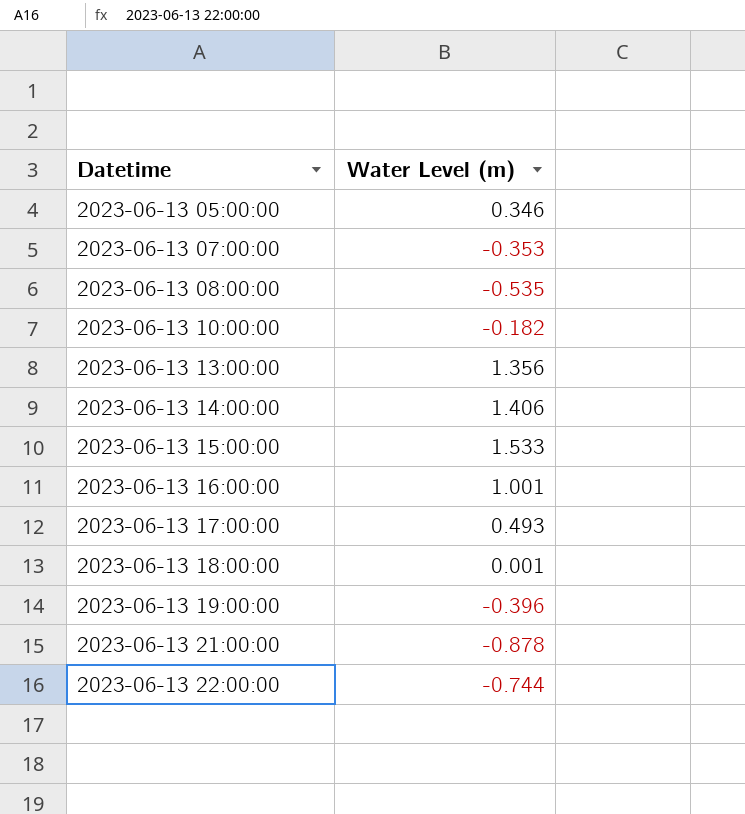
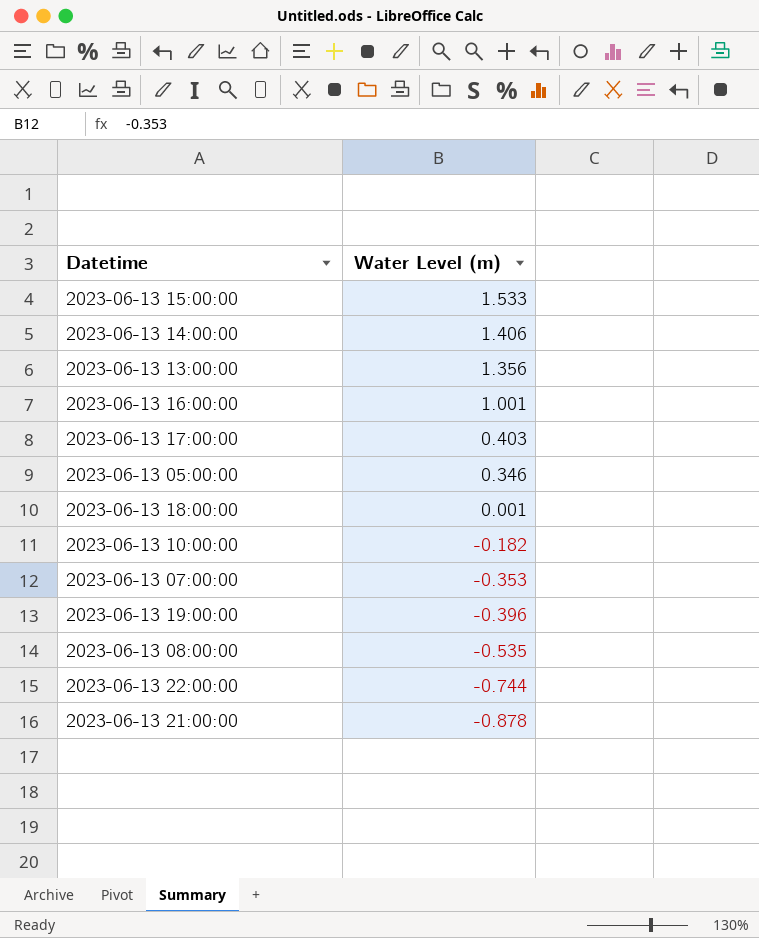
row order: Datetime ascending -> Water Level (m) descending
2023-06-13 17:00:00 | Water Level (m): 0.493 -> 0.403

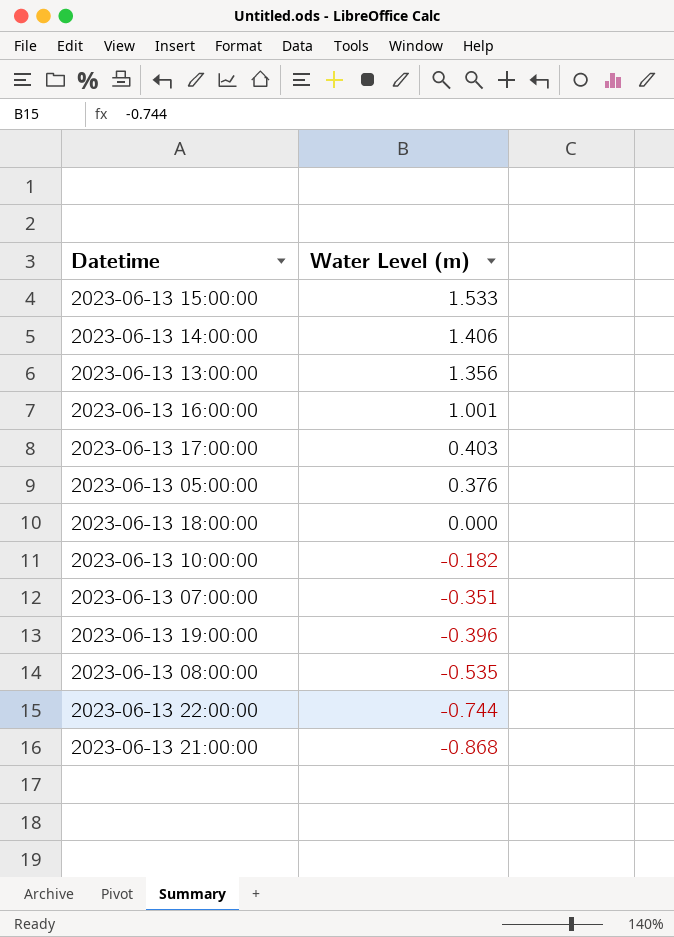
2023-06-13 05:00:00 | Water Level (m): 0.346 -> 0.376
2023-06-13 18:00:00 | Water Level (m): 0.001 -> 0.000
2023-06-13 07:00:00 | Water Level (m): -0.353 -> -0.351
2023-06-13 21:00:00 | Water Level (m): -0.878 -> -0.868

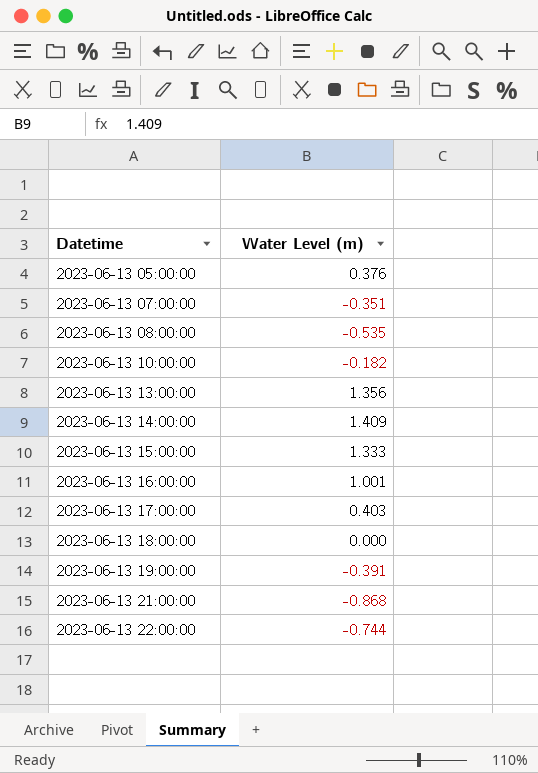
row order: Water Level (m) descending -> Datetime ascending
2023-06-13 14:00:00 | Water Level (m): 1.406 -> 1.409
2023-06-13 15:00:00 | Water Level (m): 1.533 -> 1.333
2023-06-13 19:00:00 | Water Level (m): -0.396 -> -0.391

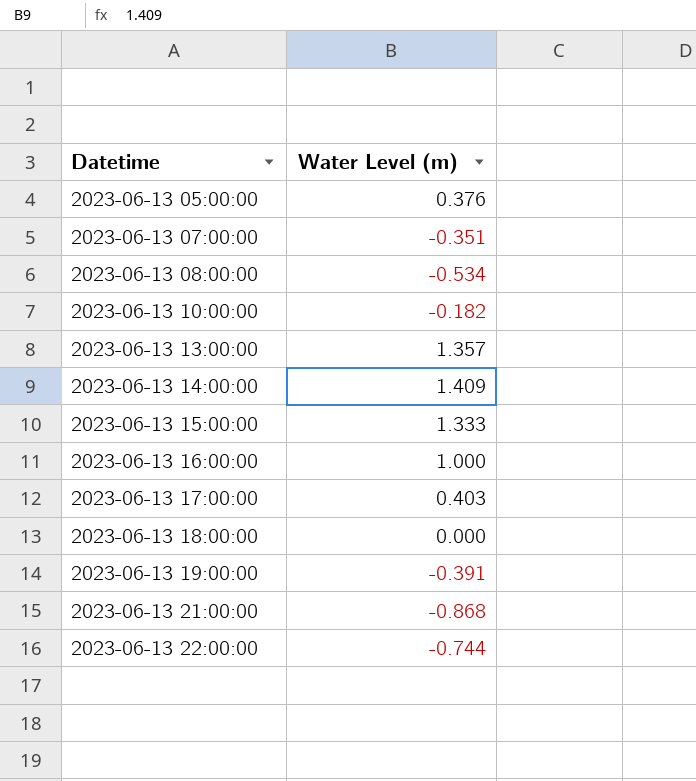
2023-06-13 08:00:00 | Water Level (m): -0.535 -> -0.534
2023-06-13 13:00:00 | Water Level (m): 1.356 -> 1.357
2023-06-13 16:00:00 | Water Level (m): 1.001 -> 1.000

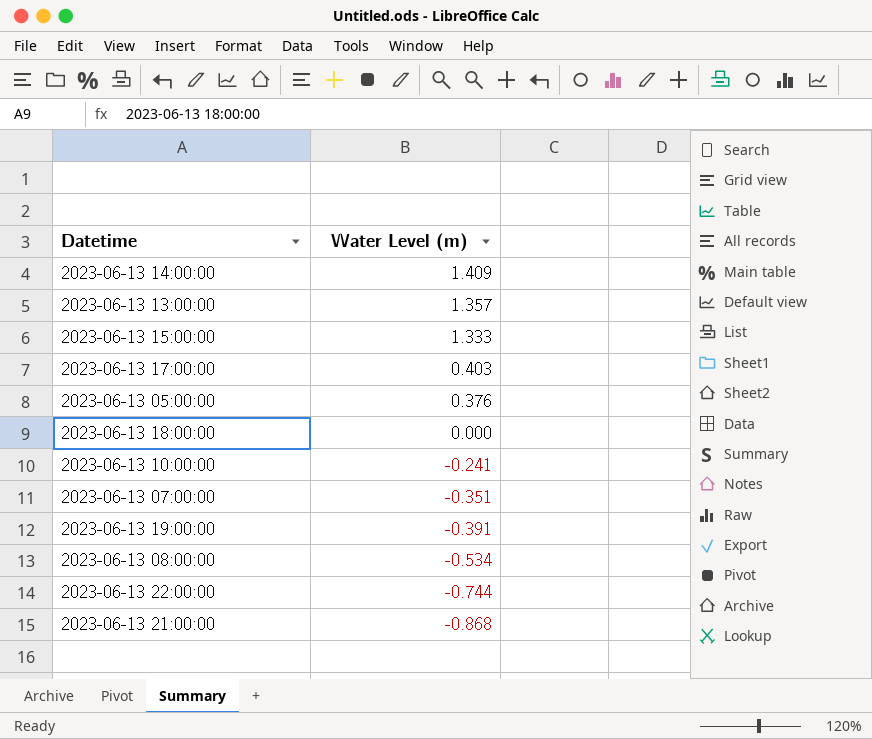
row order: Datetime ascending -> Water Level (m) descending
row 2023-06-13 16:00:00: 1.000 -> none
2023-06-13 10:00:00 | Water Level (m): -0.182 -> -0.241

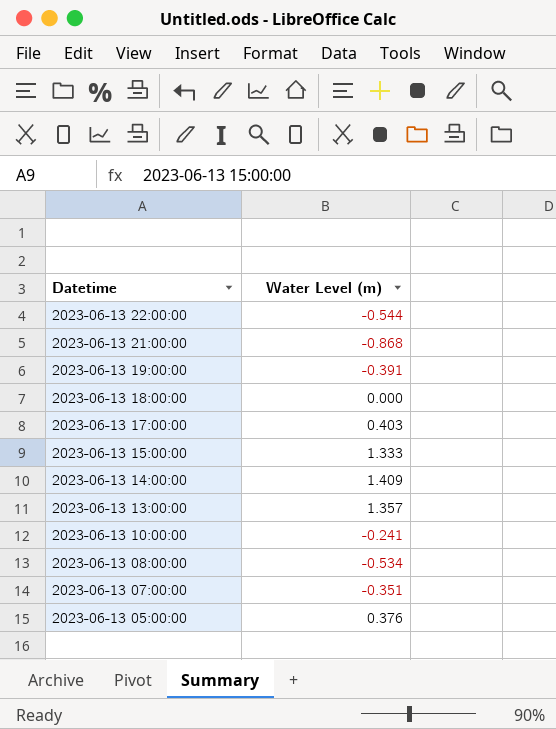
row order: Water Level (m) descending -> Datetime descending
2023-06-13 22:00:00 | Water Level (m): -0.744 -> -0.544

